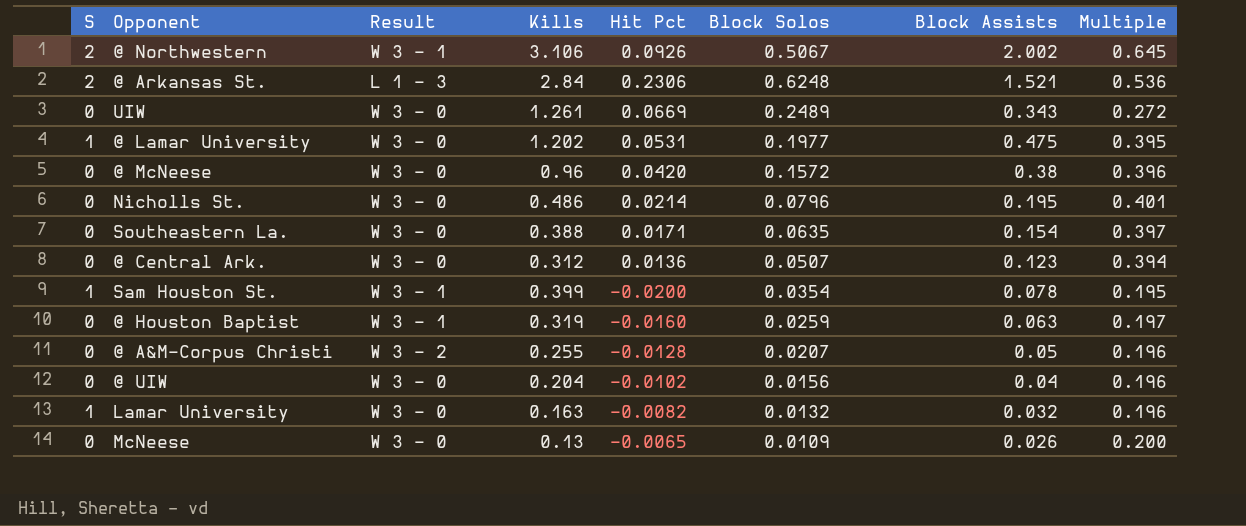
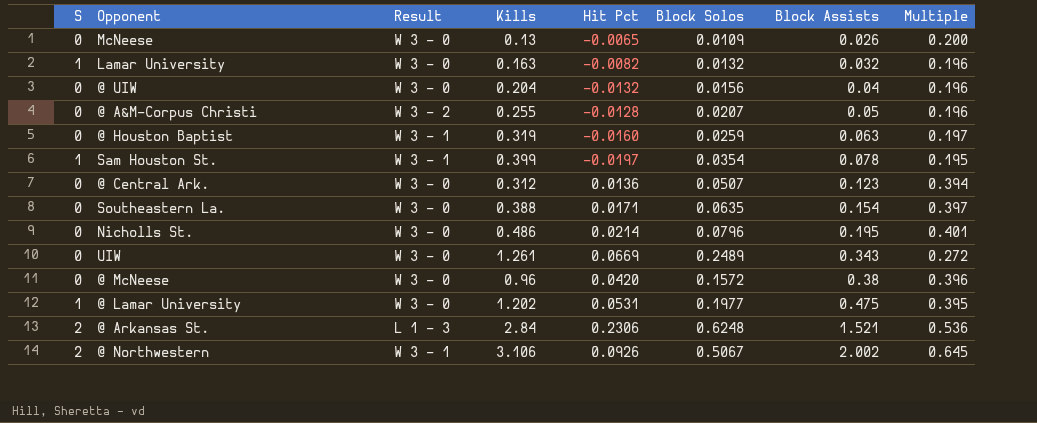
row order: none -> Block Assists ascending
@ UIW | Hit Pct: -0.0102 -> -0.0132
Sam Houston St. | Hit Pct: -0.0200 -> -0.0197

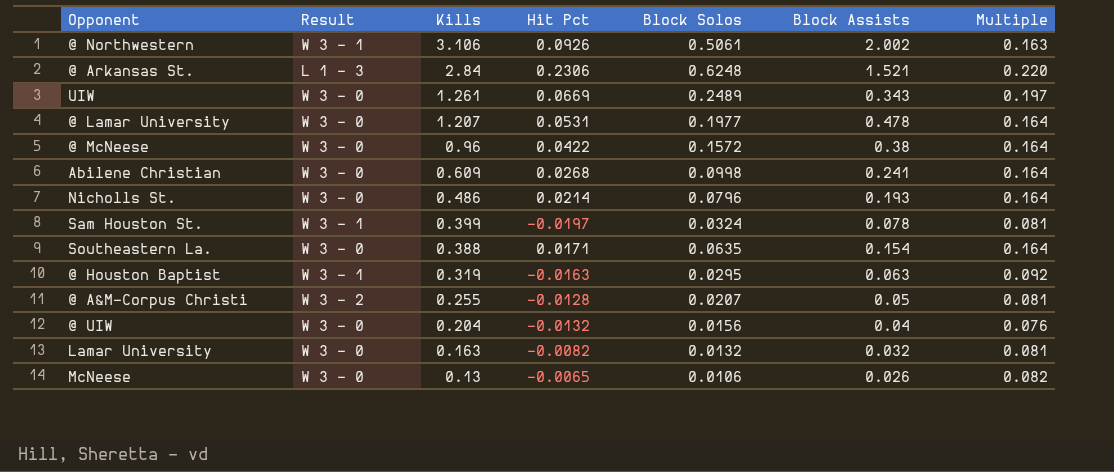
row order: Block Assists ascending -> Kills descending
column S | position: 1 -> none
column Multiple | formula: [Block Assists] / [Kills] -> [Block Solos] / [Kills]
row @ Central Ark.: 0 | W 3 - 0 | 0.312 | 0.0136 | 0.0507 | 0.123 | 0.394 -> none
@ Northwestern | Block Solos: 0.5067 -> 0.5061
@ Lamar University | Kills: 1.202 -> 1.207
@ Lamar University | Block Assists: 0.475 -> 0.478
@ McNeese | Hit Pct: 0.0420 -> 0.0422
row Abilene Christian: none -> W 3 - 0 | 0.609 | 0.0268 | 0.0998 | 0.241 | 0.164
Nicholls St. | Block Assists: 0.195 -> 0.193
Sam Houston St. | Block Solos: 0.0354 -> 0.0324
@ Houston Baptist | Hit Pct: -0.0160 -> -0.0163
@ Houston Baptist | Block Solos: 0.0259 -> 0.0295
McNeese | Block Solos: 0.0109 -> 0.0106

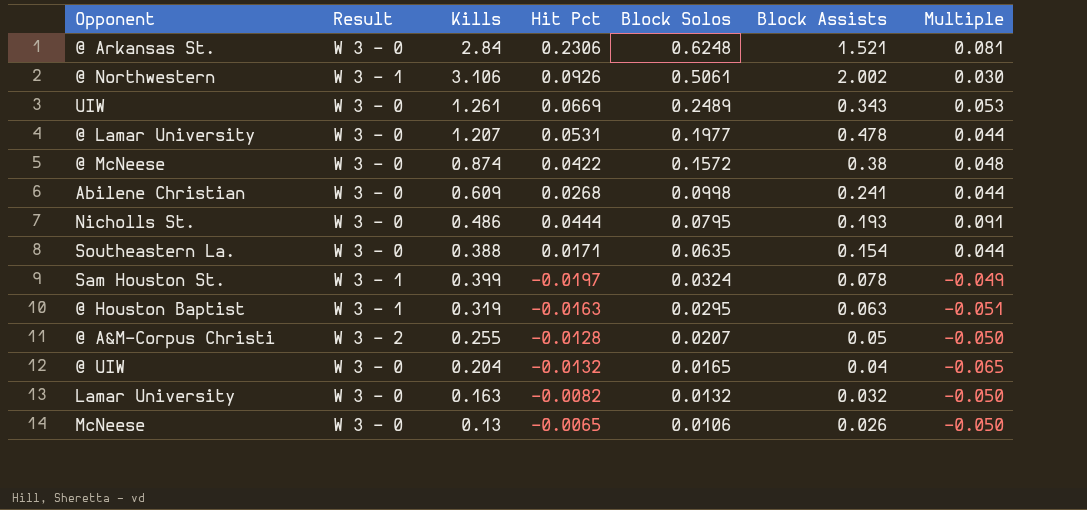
row order: Kills descending -> Block Solos descending
column Multiple | formula: [Block Solos] / [Kills] -> [Hit Pct] / [Kills]
@ Arkansas St. | Result: L 1 - 3 -> W 3 - 0
@ McNeese | Kills: 0.96 -> 0.874
Nicholls St. | Hit Pct: 0.0214 -> 0.0444
Nicholls St. | Block Solos: 0.0796 -> 0.0795
@ UIW | Block Solos: 0.0156 -> 0.0165

